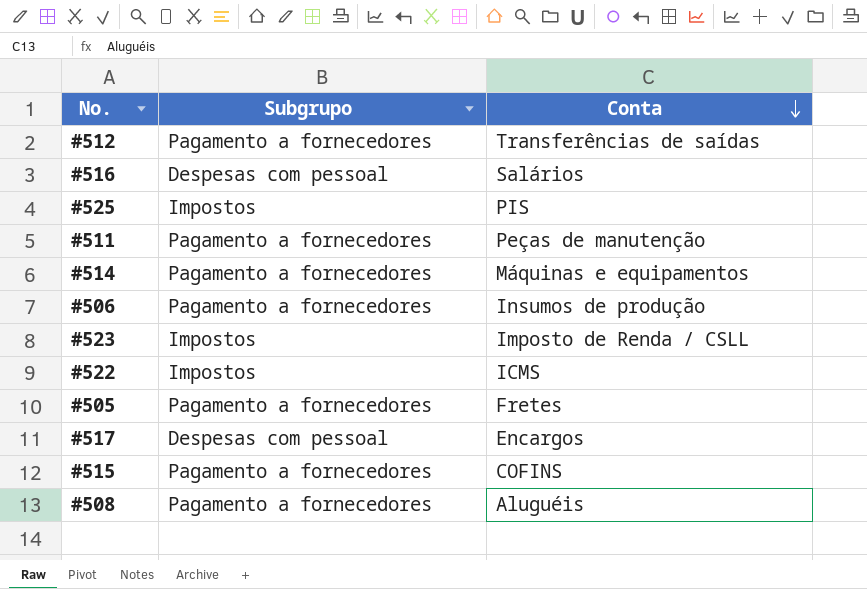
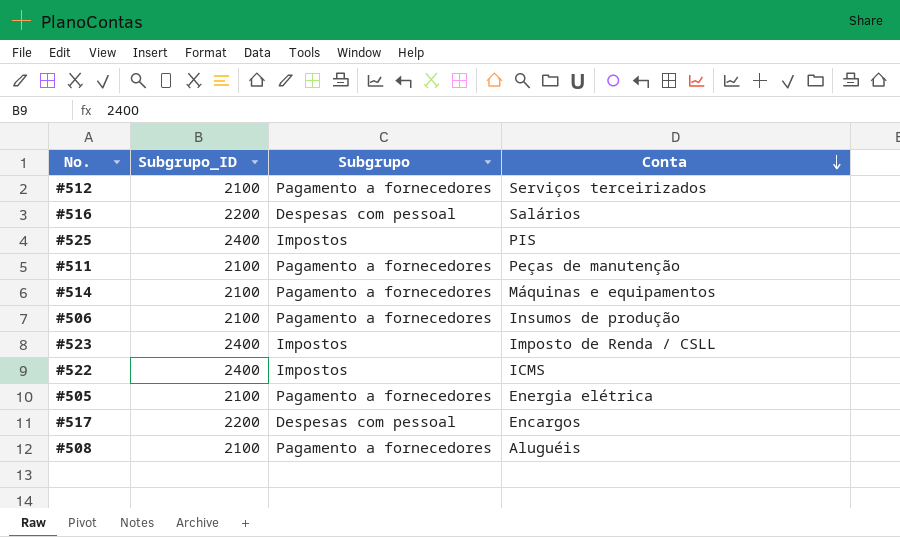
column Subgrupo_ID | position: none -> 2
row #515: Pagamento a fornecedores | COFINS -> none
#512 | Conta: Transferências de saídas -> Serviços terceirizados
#505 | Conta: Fretes -> Energia elétrica

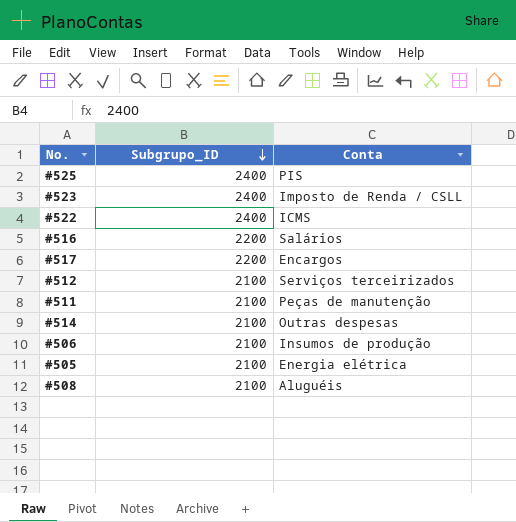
row order: Conta descending -> Subgrupo_ID descending
column Subgrupo | position: 3 -> none
#514 | Conta: Máquinas e equipamentos -> Outras despesas

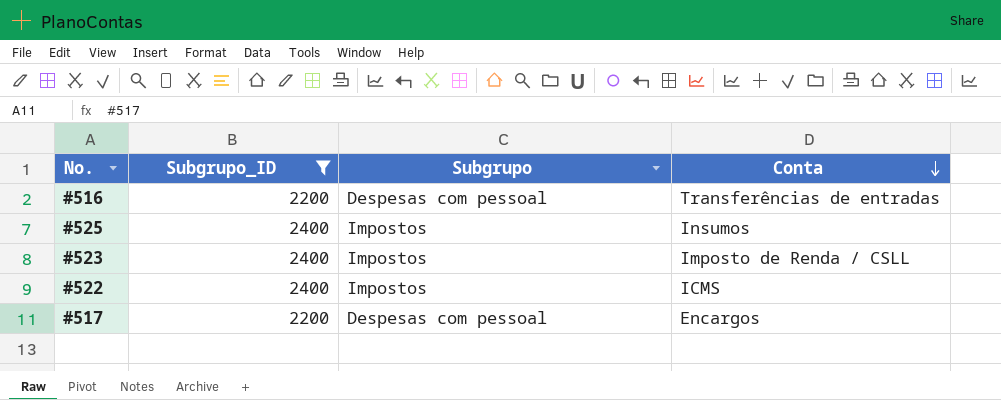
filter: none -> Subgrupo_ID != 2100
row order: Subgrupo_ID descending -> Conta descending
column Subgrupo | position: none -> 3
#516 | Conta: Salários -> Transferências de entradas
#525 | Conta: PIS -> Insumos

